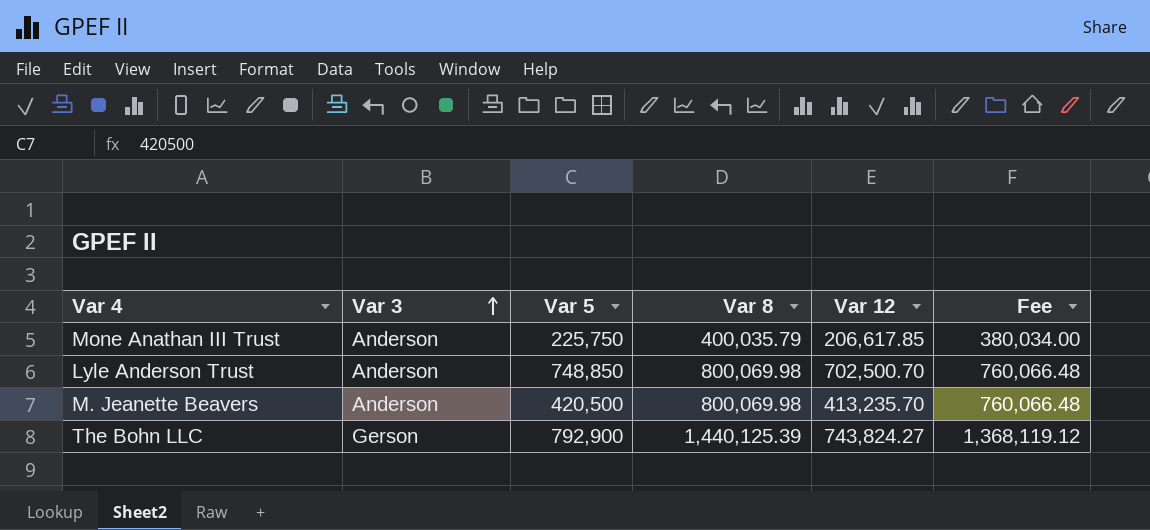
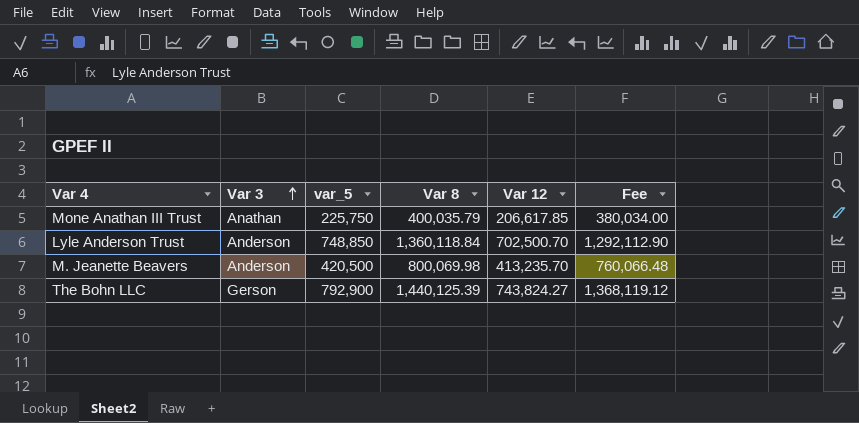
column name: Var 5 -> var_5
Mone Anathan III Trust | Var 3: Anderson -> Anathan
Lyle Anderson Trust | Var 8: 800,069.98 -> 1,360,118.84
Lyle Anderson Trust | Fee: 760,066.48 -> 1,292,112.90

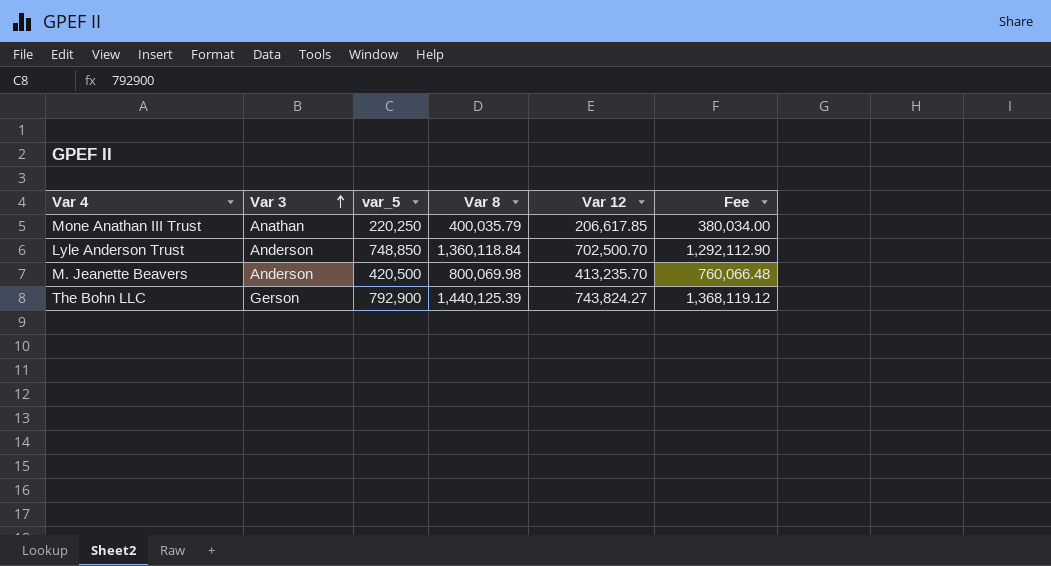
Mone Anathan III Trust | var_5: 225,750 -> 220,250

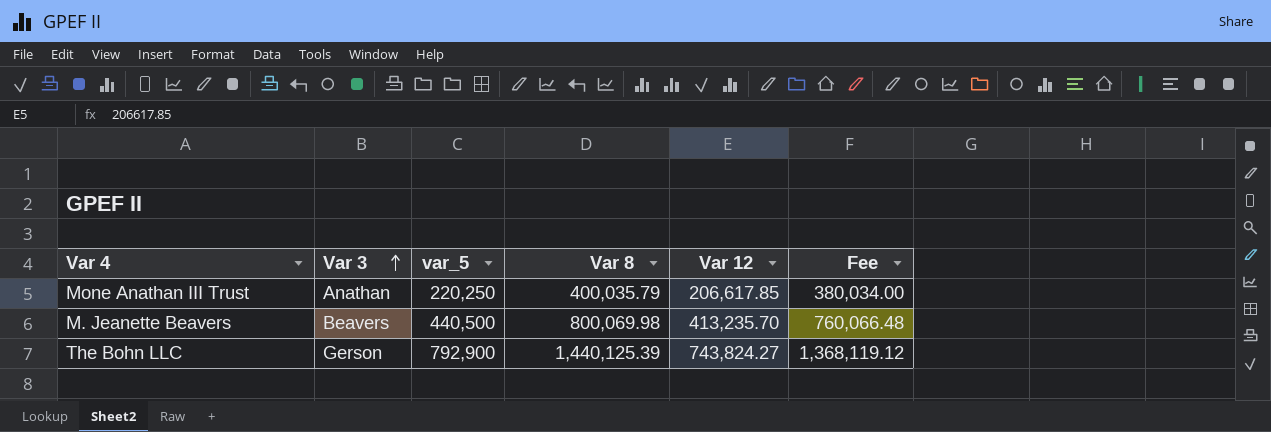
row Lyle Anderson Trust: Anderson | 748,850 | 1,360,118.84 | 702,500.70 | 1,292,112.90 -> none
M. Jeanette Beavers | Var 3: Anderson -> Beavers
M. Jeanette Beavers | var_5: 420,500 -> 440,500

